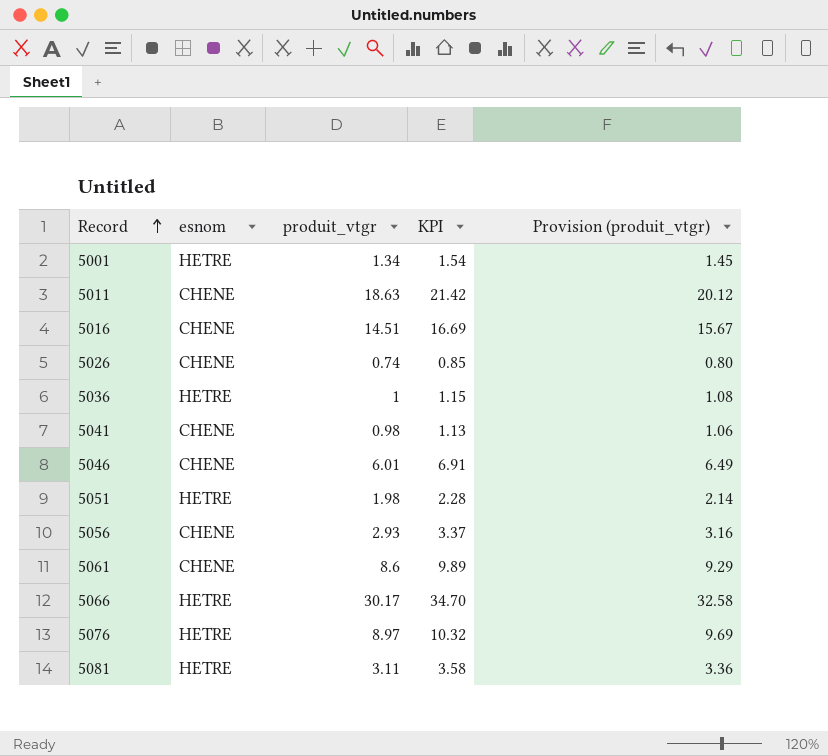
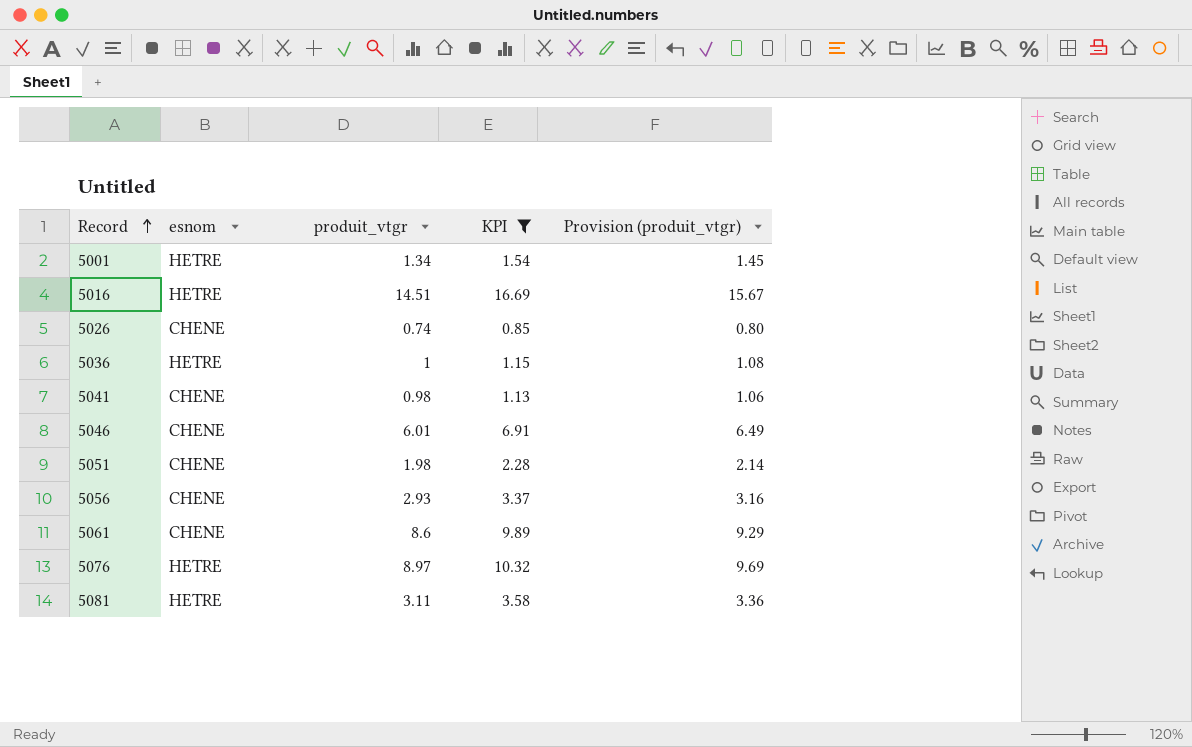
filter: none -> KPI <= 16.69
5016 | esnom: CHENE -> HETRE
5051 | esnom: HETRE -> CHENE

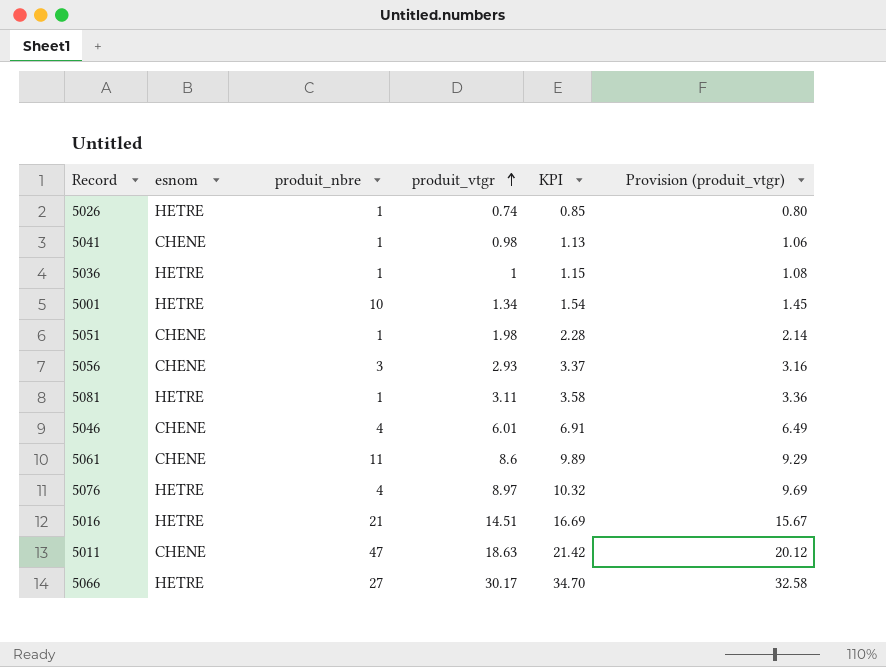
filter: KPI <= 16.69 -> none
row order: Record ascending -> produit_vtgr ascending
column produit_nbre | position: none -> 3
5026 | esnom: CHENE -> HETRE

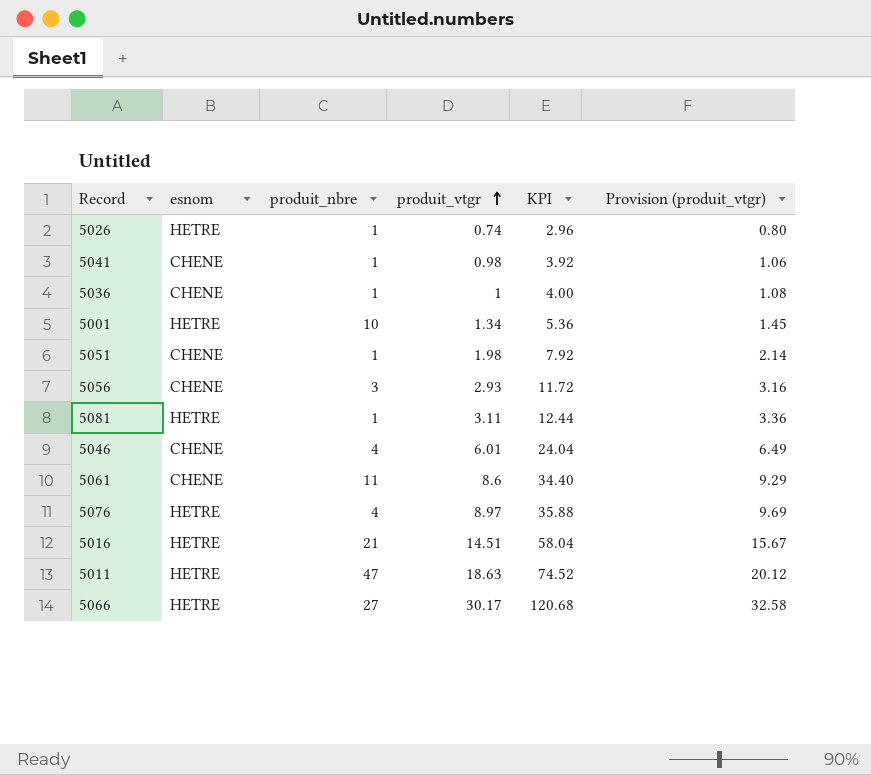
column KPI | formula: [produit_vtgr] * 1.15 -> [produit_vtgr] * 4
5036 | esnom: HETRE -> CHENE
5011 | esnom: CHENE -> HETRE

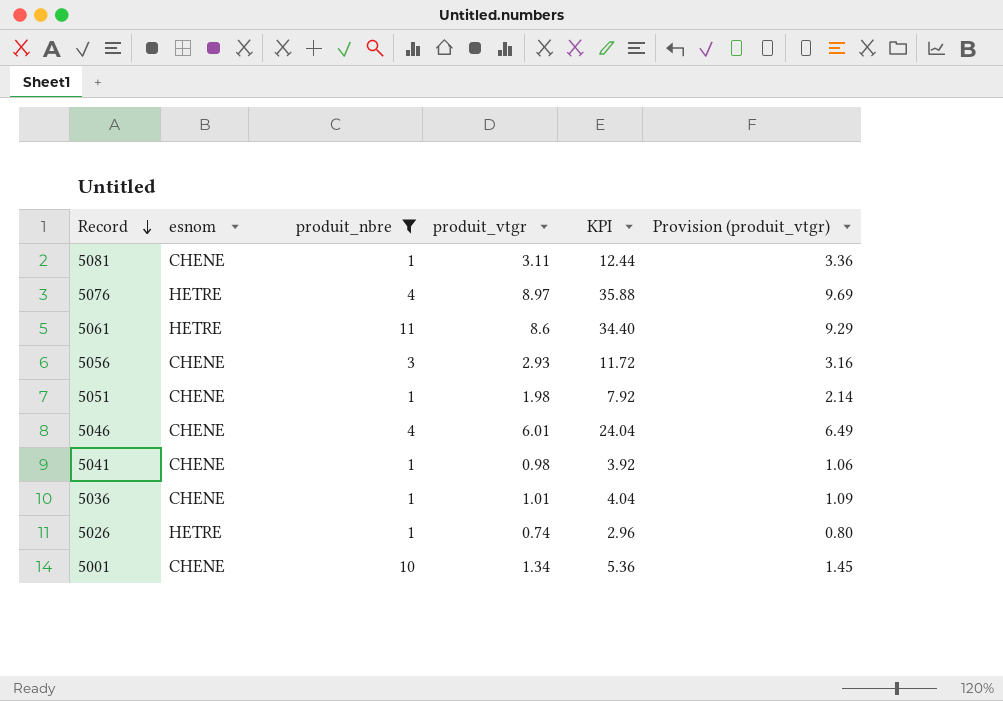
filter: none -> produit_nbre <= 11
row order: produit_vtgr ascending -> Record descending
5081 | esnom: HETRE -> CHENE
5061 | esnom: CHENE -> HETRE
5036 | produit_vtgr: 1 -> 1.01
5036 | KPI: 4.00 -> 4.04
5036 | Provision (produit_vtgr): 1.08 -> 1.09
5001 | esnom: HETRE -> CHENE

